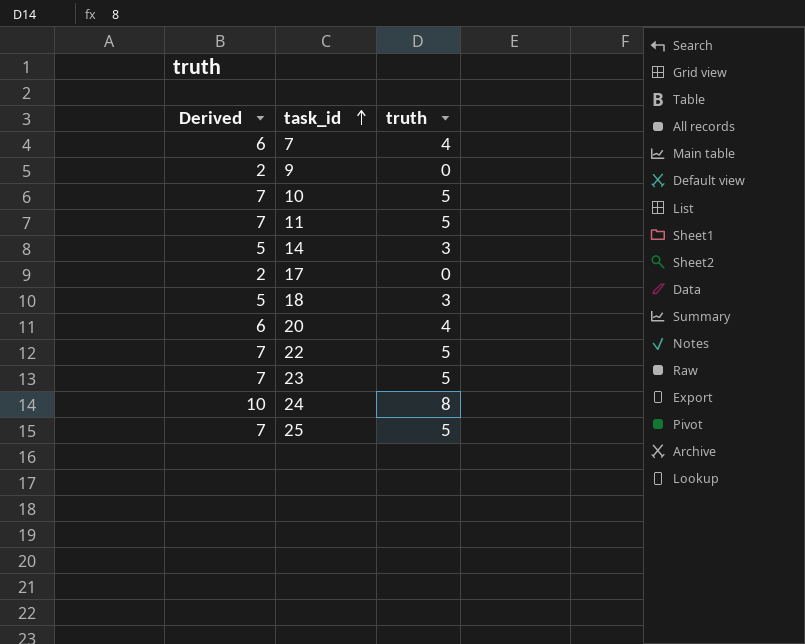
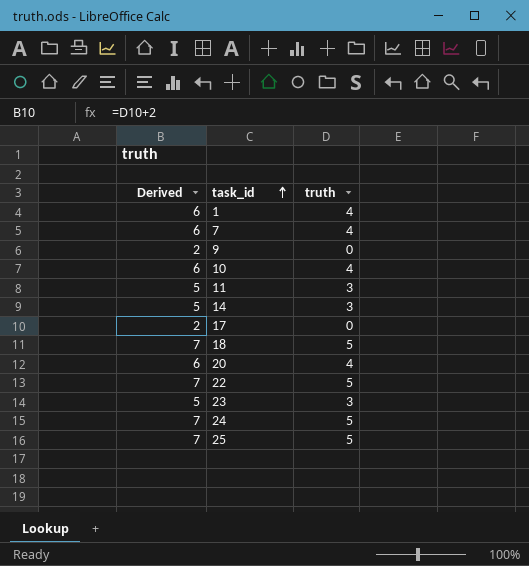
row 1: none -> 6 | 4
10 | Derived: 7 -> 6
10 | truth: 5 -> 4
11 | Derived: 7 -> 5
11 | truth: 5 -> 3
18 | Derived: 5 -> 7
18 | truth: 3 -> 5
23 | Derived: 7 -> 5
23 | truth: 5 -> 3
24 | Derived: 10 -> 7
24 | truth: 8 -> 5

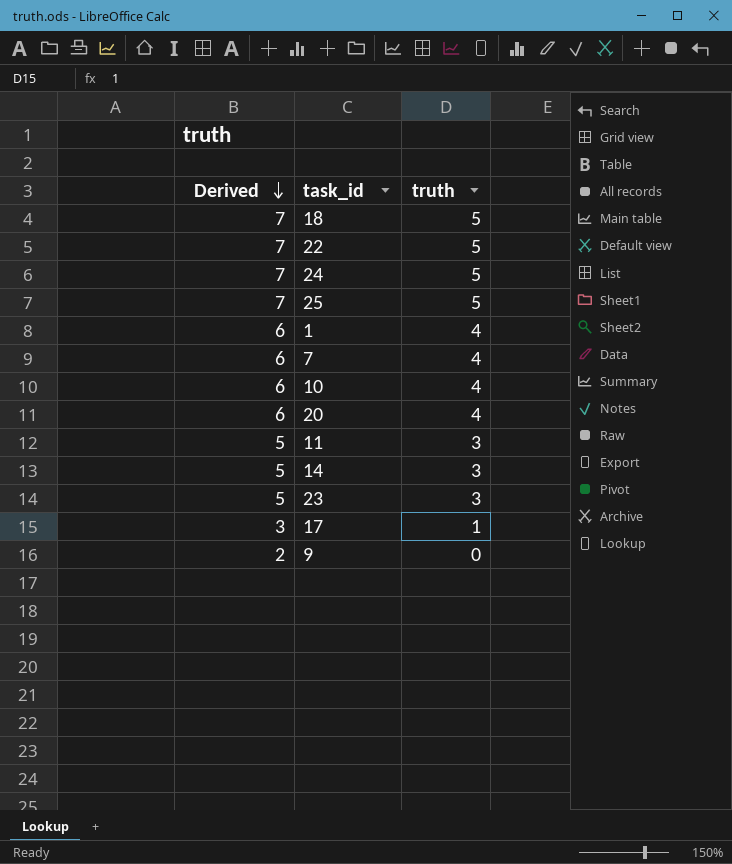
row order: task_id ascending -> Derived descending
17 | Derived: 2 -> 3
17 | truth: 0 -> 1

